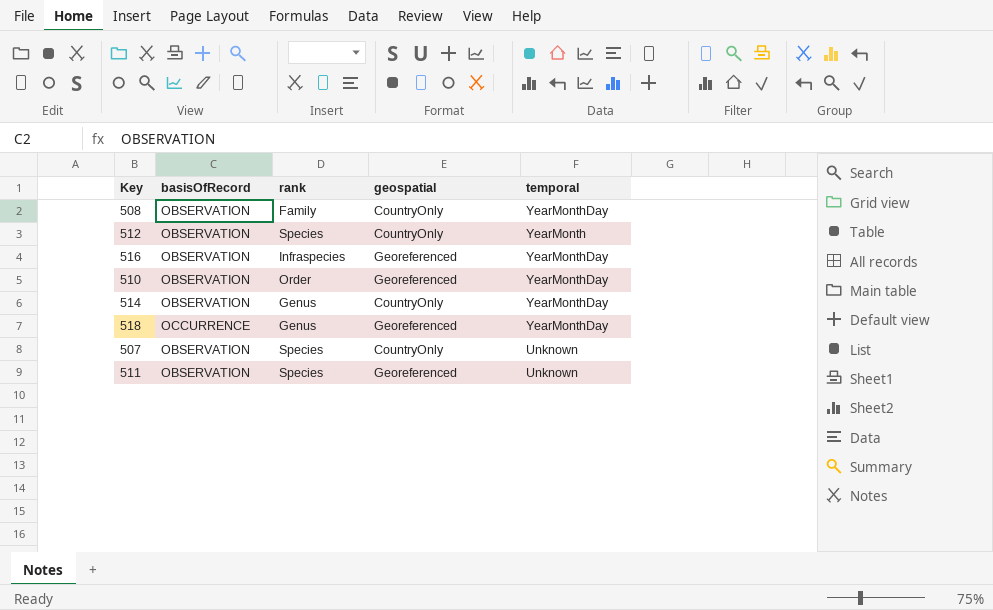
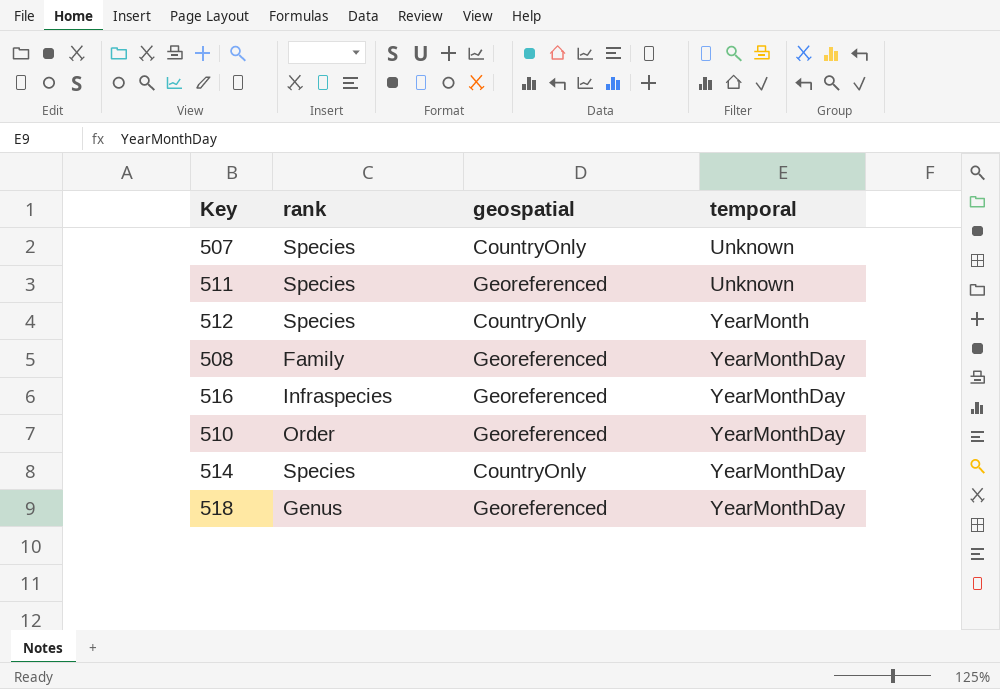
row order: none -> temporal ascending
column basisOfRecord | position: 2 -> none
508 | geospatial: CountryOnly -> Georeferenced
514 | rank: Genus -> Species

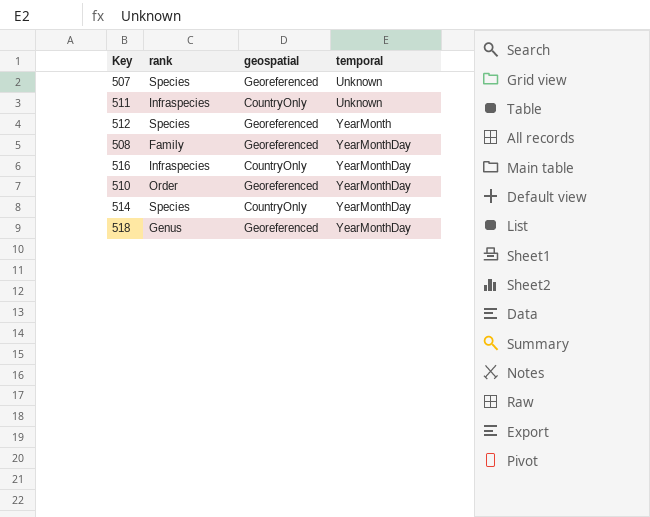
507 | geospatial: CountryOnly -> Georeferenced
511 | rank: Species -> Infraspecies
511 | geospatial: Georeferenced -> CountryOnly
512 | geospatial: CountryOnly -> Georeferenced
516 | geospatial: Georeferenced -> CountryOnly

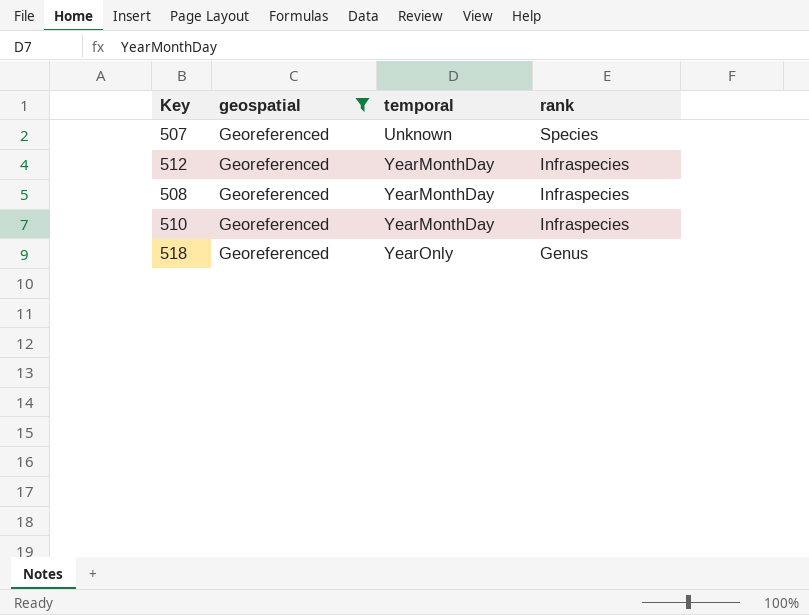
filter: none -> geospatial = Georeferenced
column rank | position: 2 -> 4
512 | temporal: YearMonth -> YearMonthDay
512 | rank: Species -> Infraspecies
508 | rank: Family -> Infraspecies
510 | rank: Order -> Infraspecies
518 | temporal: YearMonthDay -> YearOnly

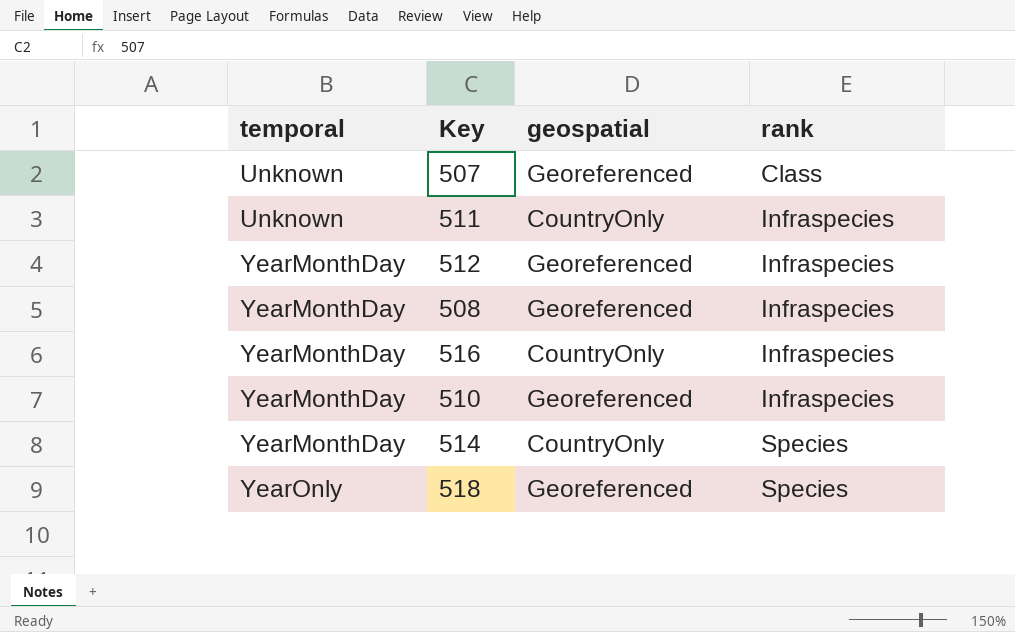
filter: geospatial = Georeferenced -> none
column temporal | position: 3 -> 1
507 | rank: Species -> Class
518 | rank: Genus -> Species

